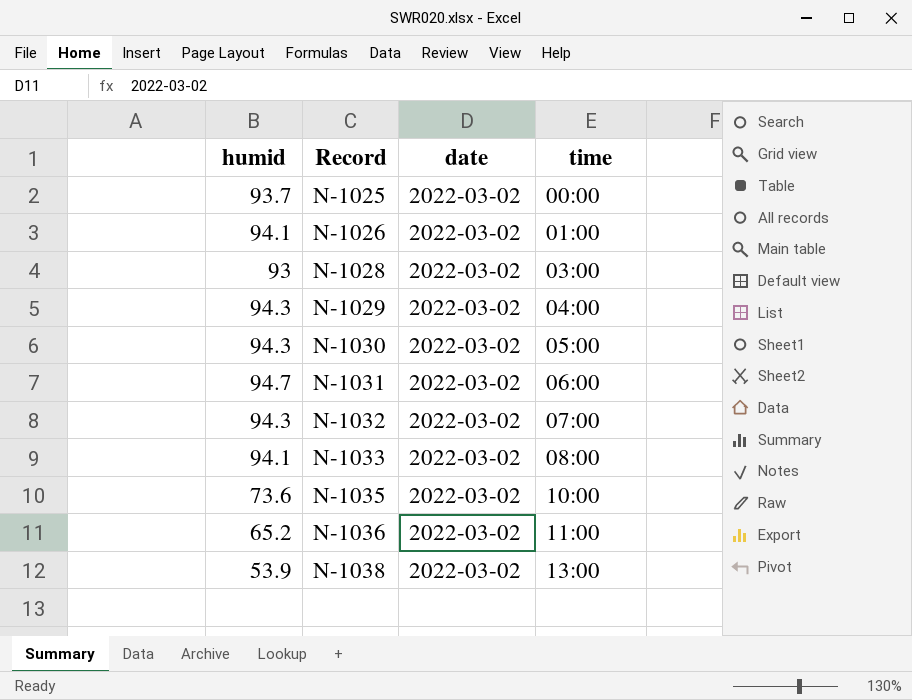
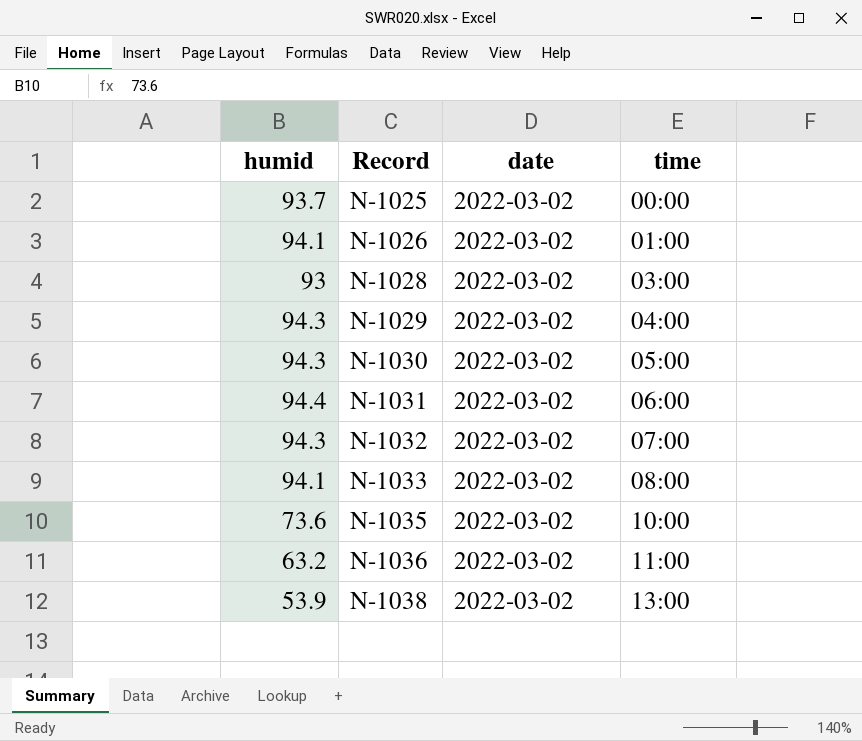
N-1031 | humid: 94.7 -> 94.4
N-1036 | humid: 65.2 -> 63.2

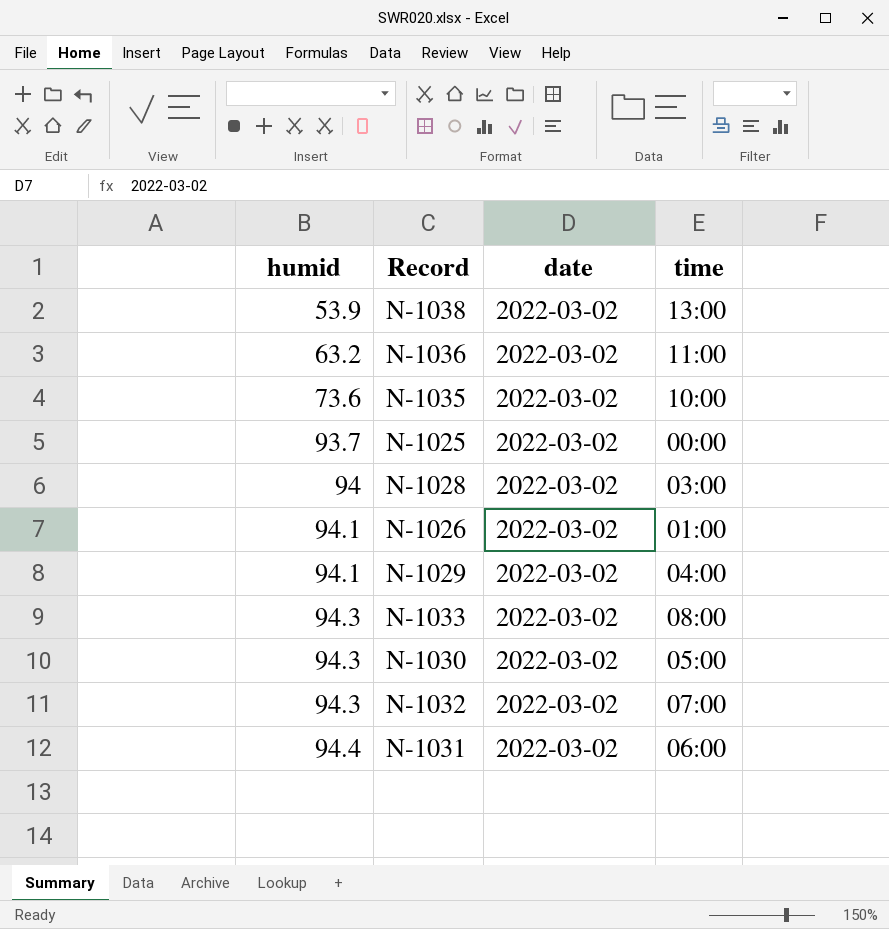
row order: Record ascending -> humid ascending
N-1028 | humid: 93 -> 94
N-1029 | humid: 94.3 -> 94.1
N-1033 | humid: 94.1 -> 94.3

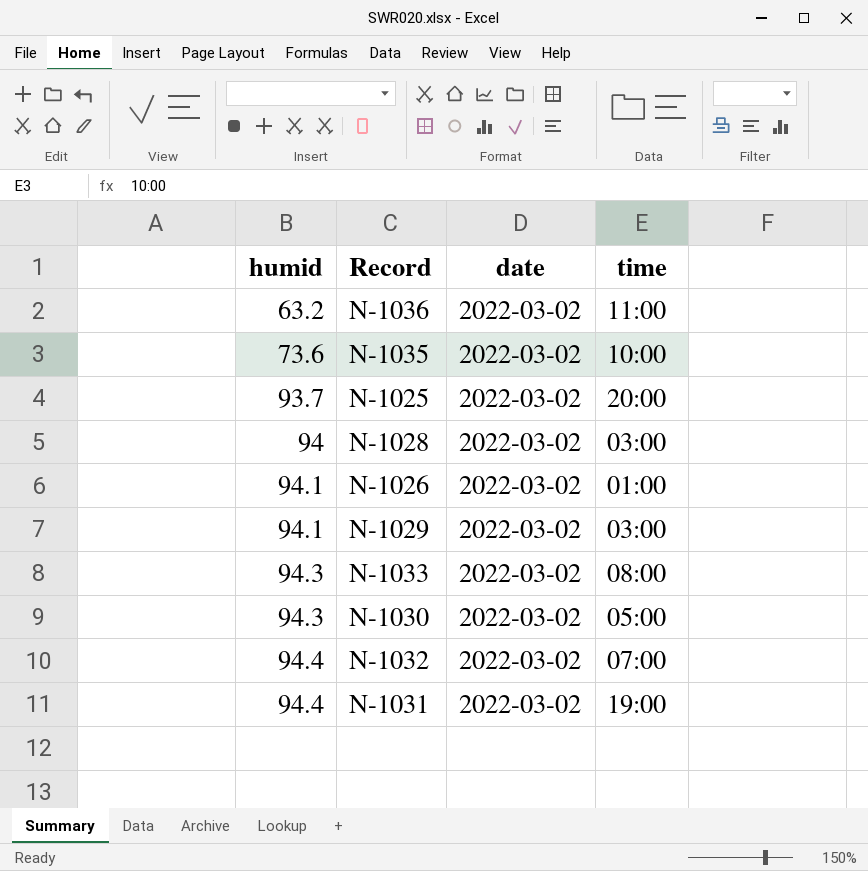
row N-1038: 53.9 | 2022-03-02 | 13:00 -> none
N-1025 | time: 00:00 -> 20:00
N-1029 | time: 04:00 -> 03:00
N-1032 | humid: 94.3 -> 94.4
N-1031 | time: 06:00 -> 19:00

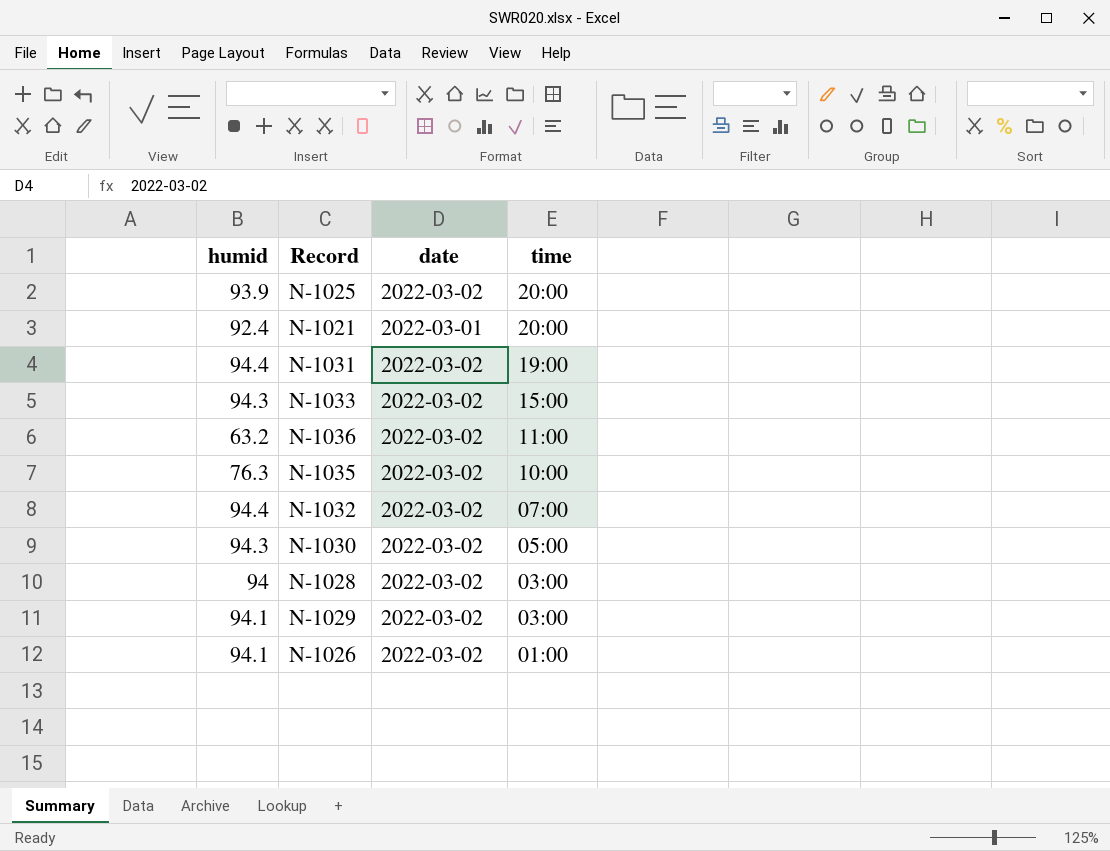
row order: humid ascending -> time descending
N-1025 | humid: 93.7 -> 93.9
row N-1021: none -> 92.4 | 2022-03-01 | 20:00
N-1033 | time: 08:00 -> 15:00
N-1035 | humid: 73.6 -> 76.3

